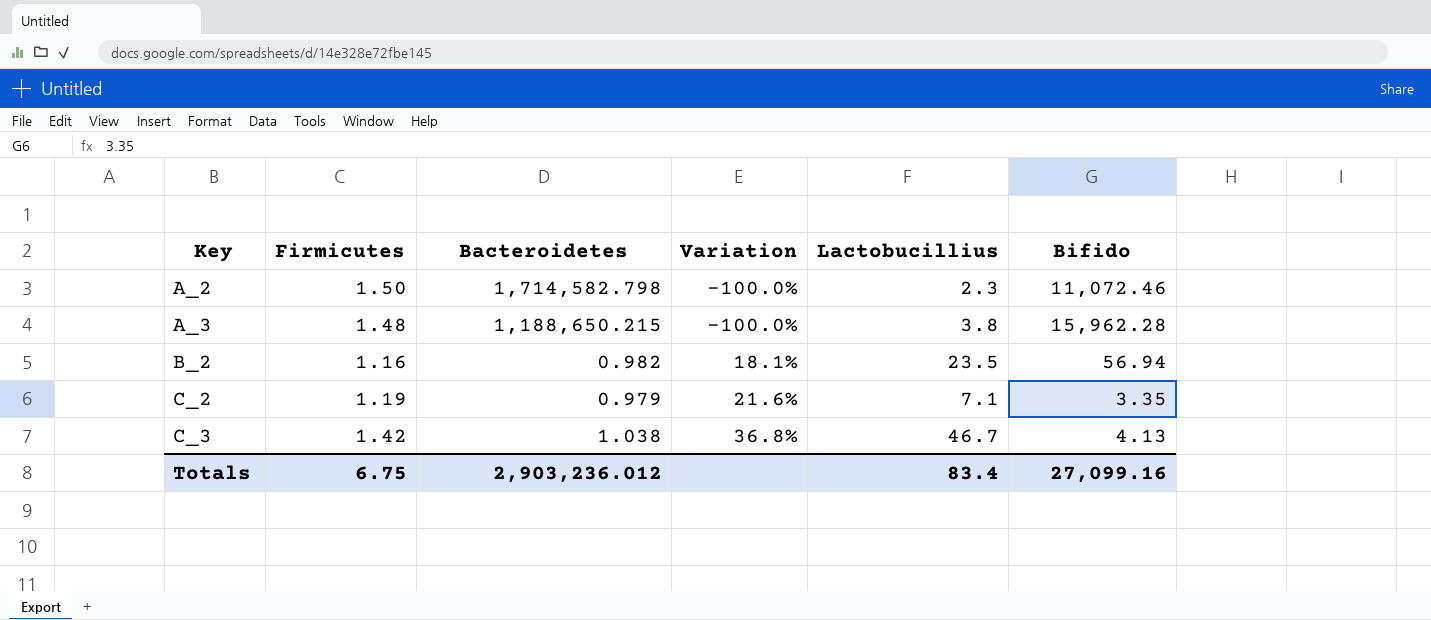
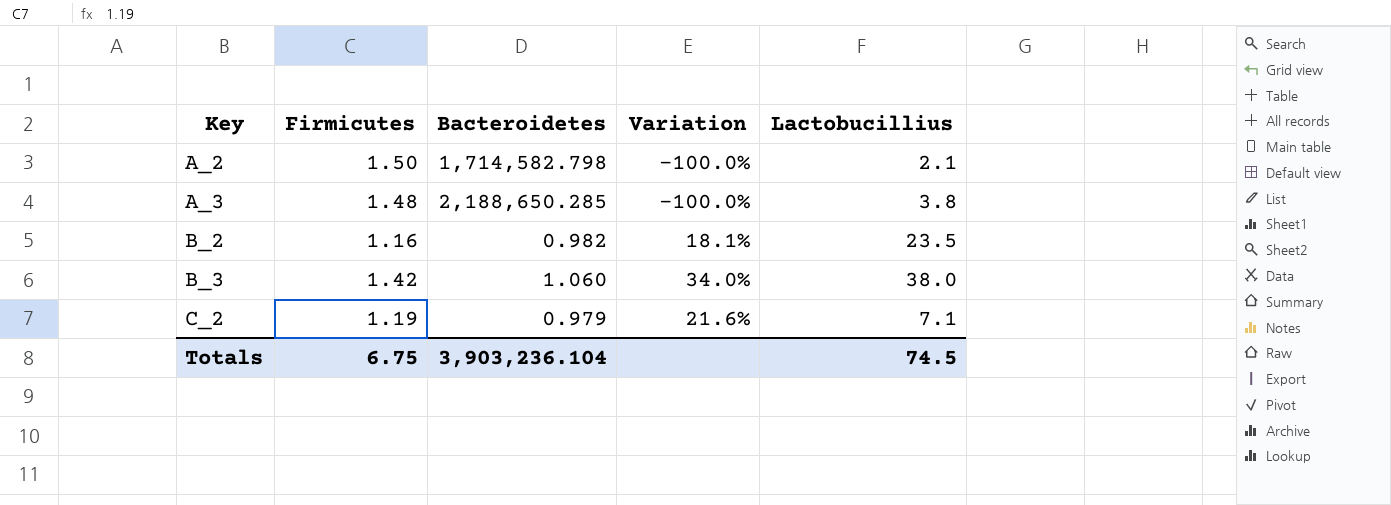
column Bifido | position: 6 -> none
row C_3: 1.42 | 1.038 | 36.8% | 46.7 | 4.13 -> none
A_2 | Lactobucillius: 2.3 -> 2.1
A_3 | Bacteroidetes: 1,188,650.215 -> 2,188,650.285
row B_3: none -> 1.42 | 1.060 | 34.0% | 38.0
Totals | Bacteroidetes: 2,903,236.012 -> 3,903,236.104
Totals | Lactobucillius: 83.4 -> 74.5

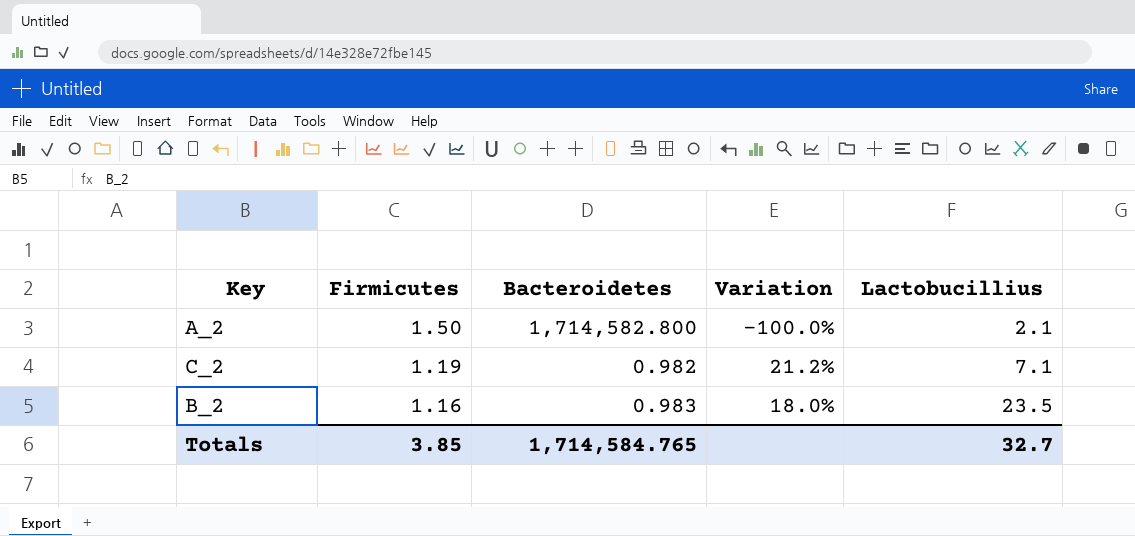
row order: Key ascending -> Firmicutes descending
row A_3: 1.48 | 2,188,650.285 | -100.0% | 3.8 -> none
row B_3: 1.42 | 1.060 | 34.0% | 38.0 -> none
A_2 | Bacteroidetes: 1,714,582.798 -> 1,714,582.800
C_2 | Bacteroidetes: 0.979 -> 0.982
C_2 | Variation: 21.6% -> 21.2%
B_2 | Bacteroidetes: 0.982 -> 0.983
B_2 | Variation: 18.1% -> 18.0%
Totals | Firmicutes: 6.75 -> 3.85
Totals | Bacteroidetes: 3,903,236.104 -> 1,714,584.765
Totals | Lactobucillius: 74.5 -> 32.7

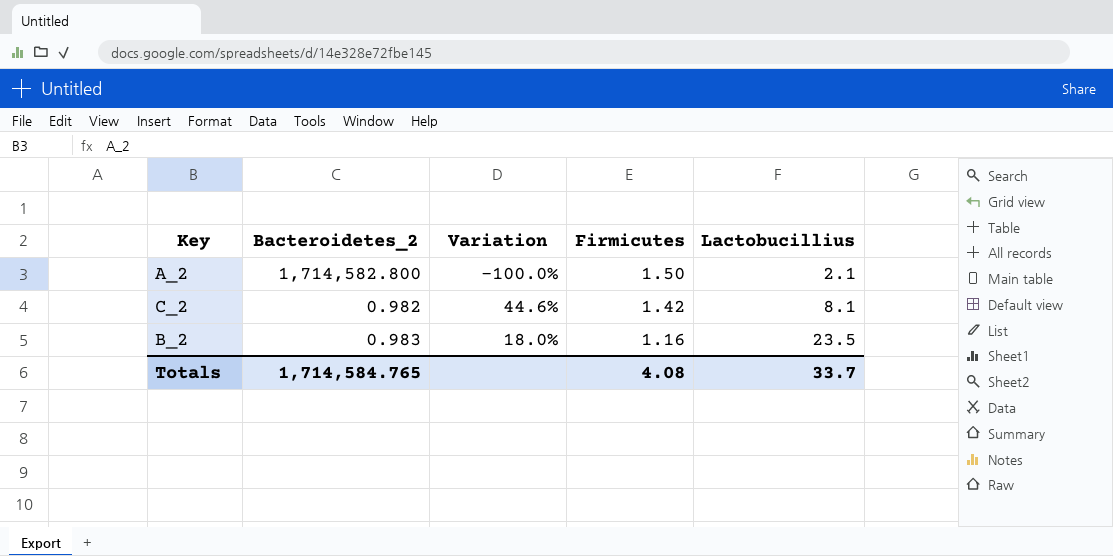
column name: Bacteroidetes -> Bacteroidetes_2
column Firmicutes | position: 2 -> 4
C_2 | Variation: 21.2% -> 44.6%
C_2 | Firmicutes: 1.19 -> 1.42
C_2 | Lactobucillius: 7.1 -> 8.1
Totals | Firmicutes: 3.85 -> 4.08
Totals | Lactobucillius: 32.7 -> 33.7

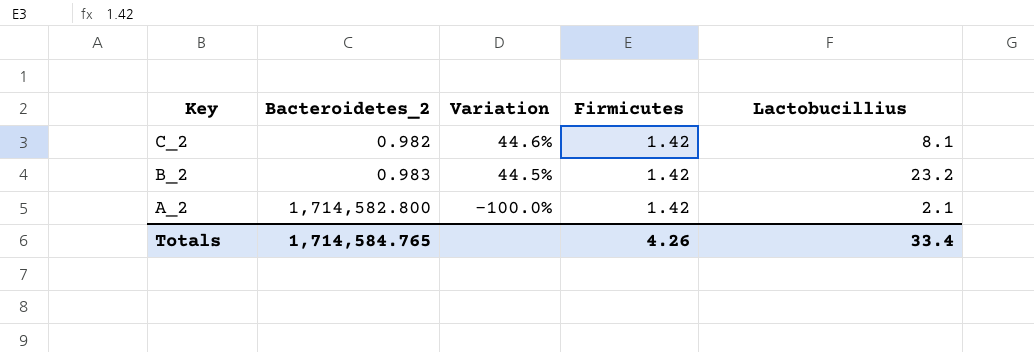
row order: Firmicutes descending -> Key descending
B_2 | Variation: 18.0% -> 44.5%
B_2 | Firmicutes: 1.16 -> 1.42
B_2 | Lactobucillius: 23.5 -> 23.2
A_2 | Firmicutes: 1.50 -> 1.42
Totals | Firmicutes: 4.08 -> 4.26
Totals | Lactobucillius: 33.7 -> 33.4

